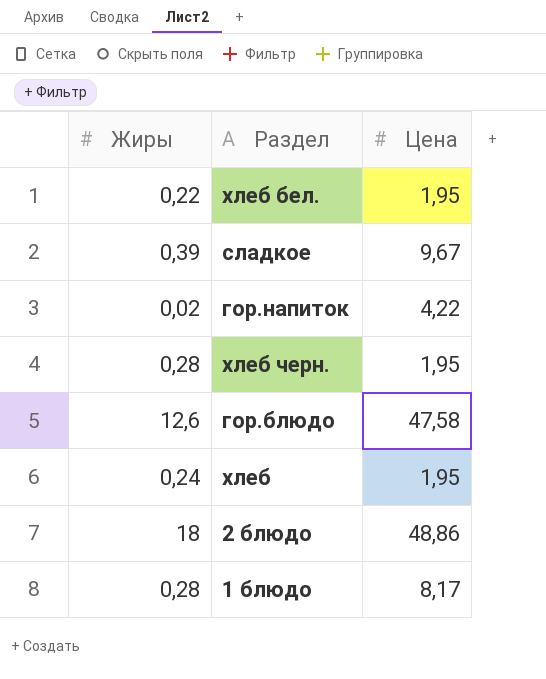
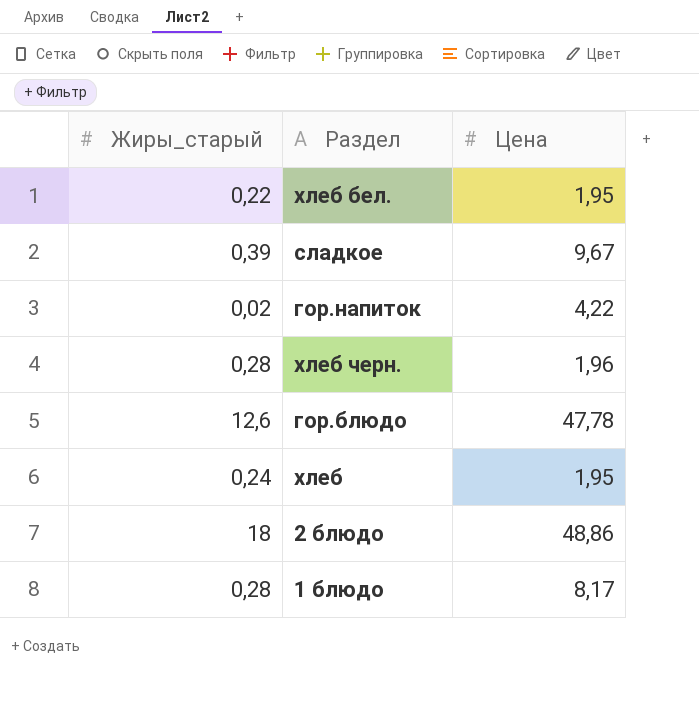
column name: Жиры -> Жиры_старый
хлеб черн. | Цена: 1,95 -> 1,96
гор.блюдо | Цена: 47,58 -> 47,78

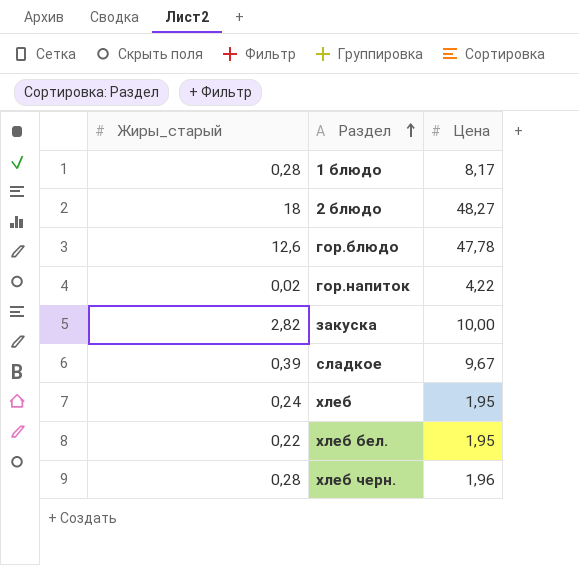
row order: none -> Раздел ascending
2 блюдо | Цена: 48,86 -> 48,27
row закуска: none -> 2,82 | 10,00

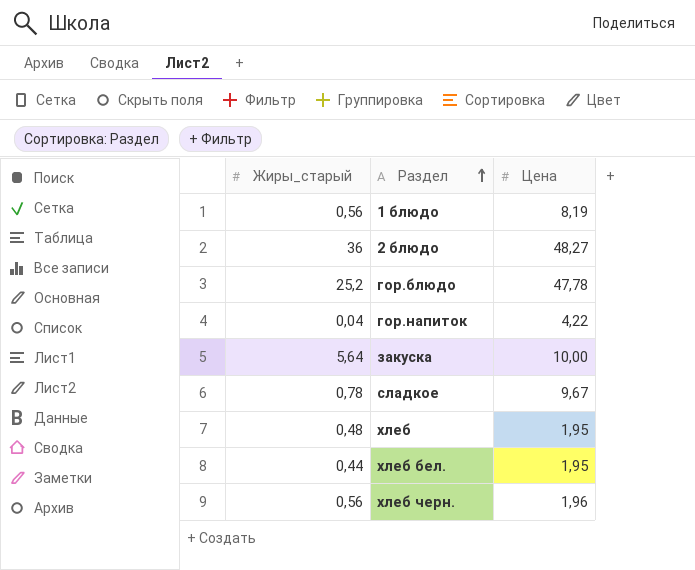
1 блюдо | Жиры_старый: 0,28 -> 0,56
1 блюдо | Цена: 8,17 -> 8,19
2 блюдо | Жиры_старый: 18 -> 36
гор.блюдо | Жиры_старый: 12,6 -> 25,2
гор.напиток | Жиры_старый: 0,02 -> 0,04
закуска | Жиры_старый: 2,82 -> 5,64
сладкое | Жиры_старый: 0,39 -> 0,78
хлеб | Жиры_старый: 0,24 -> 0,48
хлеб бел. | Жиры_старый: 0,22 -> 0,44
хлеб черн. | Жиры_старый: 0,28 -> 0,56

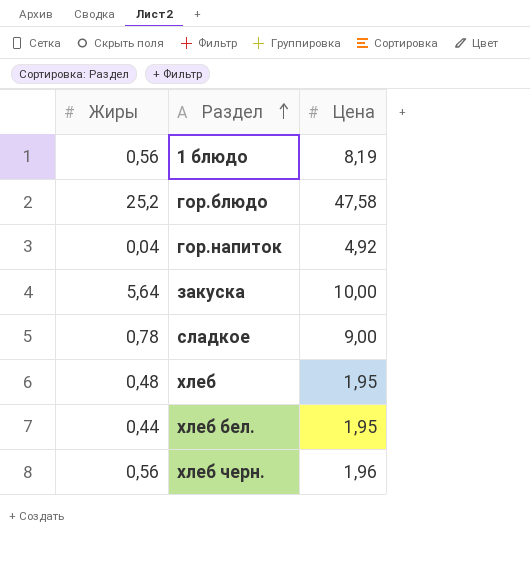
column name: Жиры_старый -> Жиры
row 2 блюдо: 36 | 48,27 -> none
гор.блюдо | Цена: 47,78 -> 47,58
гор.напиток | Цена: 4,22 -> 4,92
сладкое | Цена: 9,67 -> 9,00

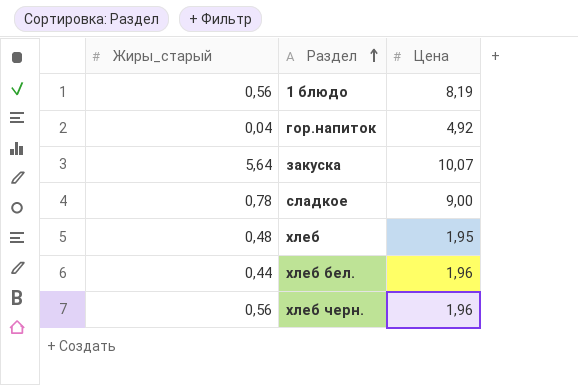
column name: Жиры -> Жиры_старый
row гор.блюдо: 25,2 | 47,58 -> none
закуска | Цена: 10,00 -> 10,07
хлеб бел. | Цена: 1,95 -> 1,96

